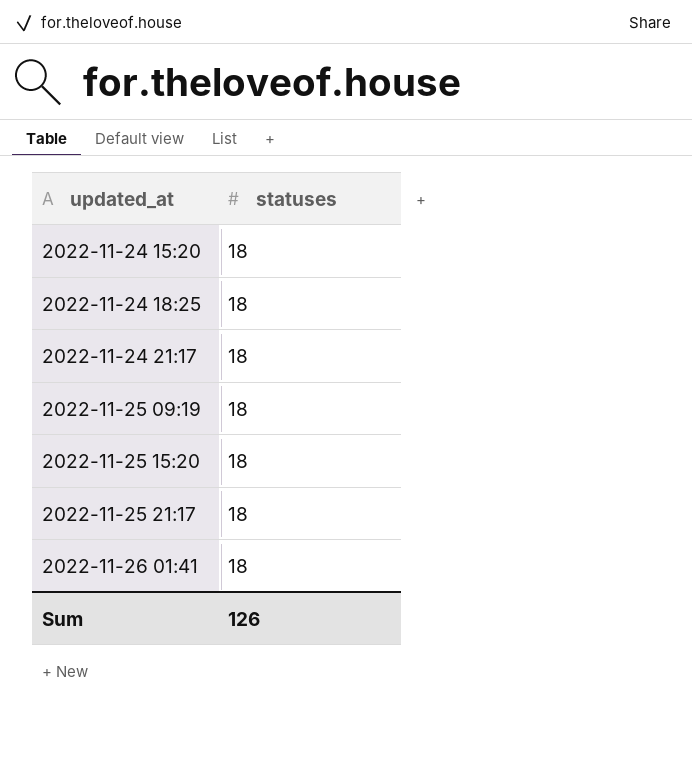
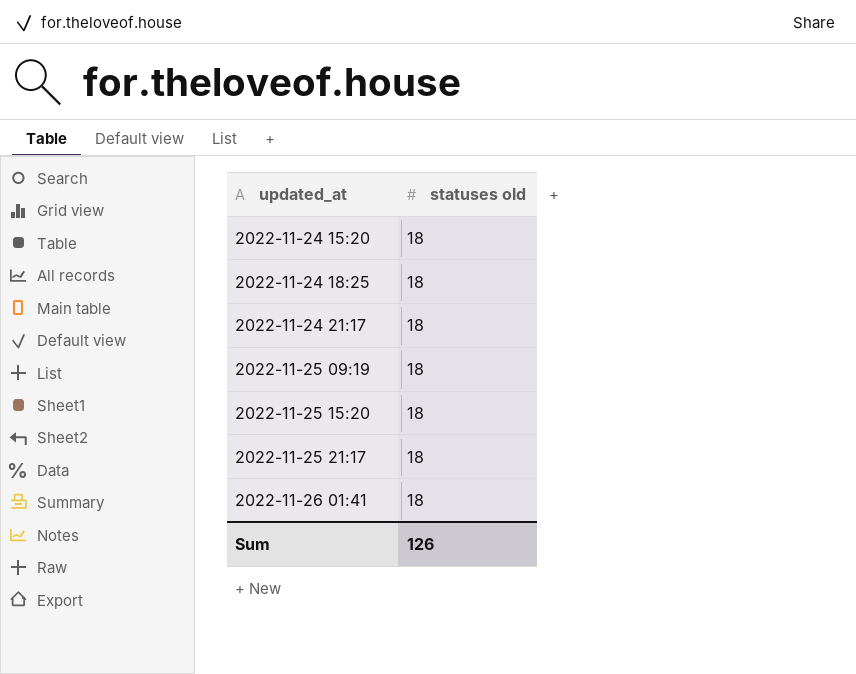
column name: statuses -> statuses old

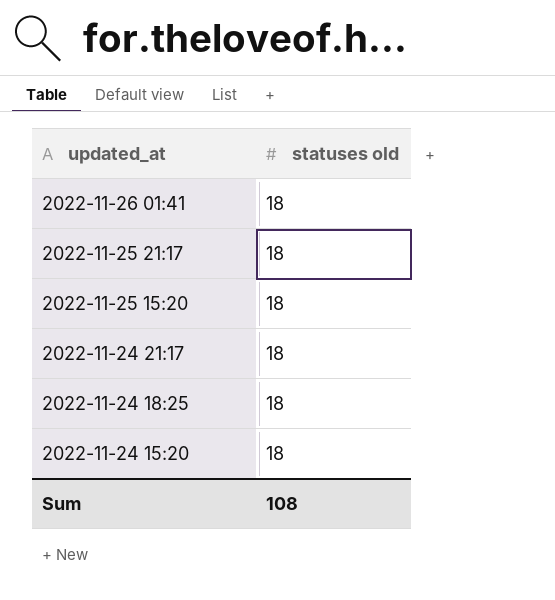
row order: updated_at ascending -> updated_at descending
row 2022-11-25 09:19: 18 -> none
Sum | statuses old: 126 -> 108

